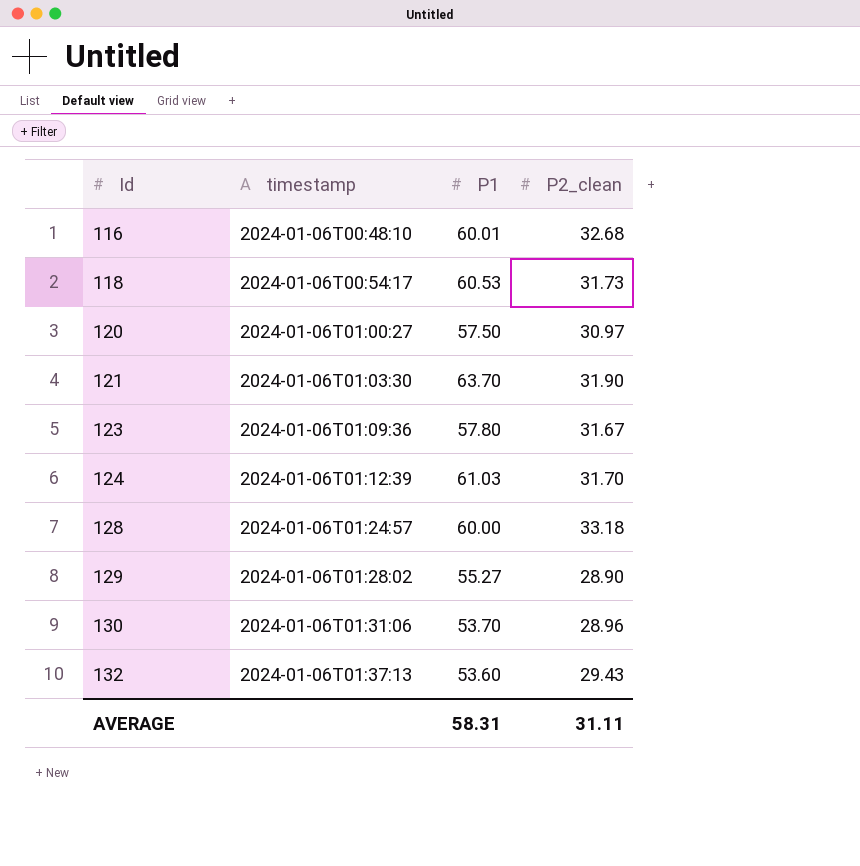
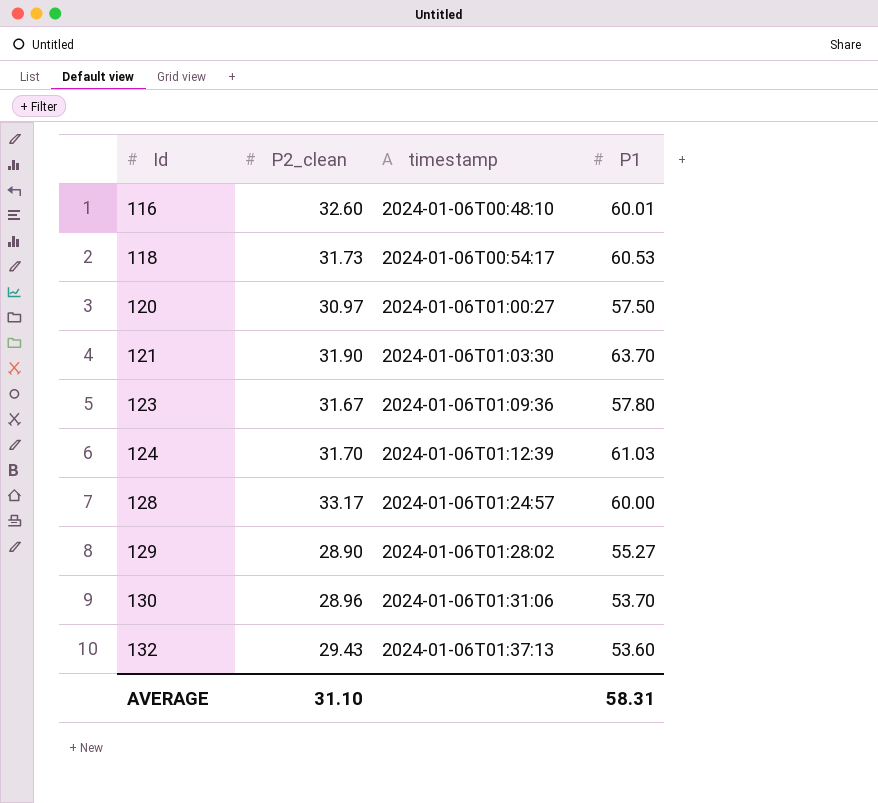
column P2_clean | position: 4 -> 2
116 | P2_clean: 32.68 -> 32.60
128 | P2_clean: 33.18 -> 33.17
AVERAGE | P2_clean: 31.11 -> 31.10

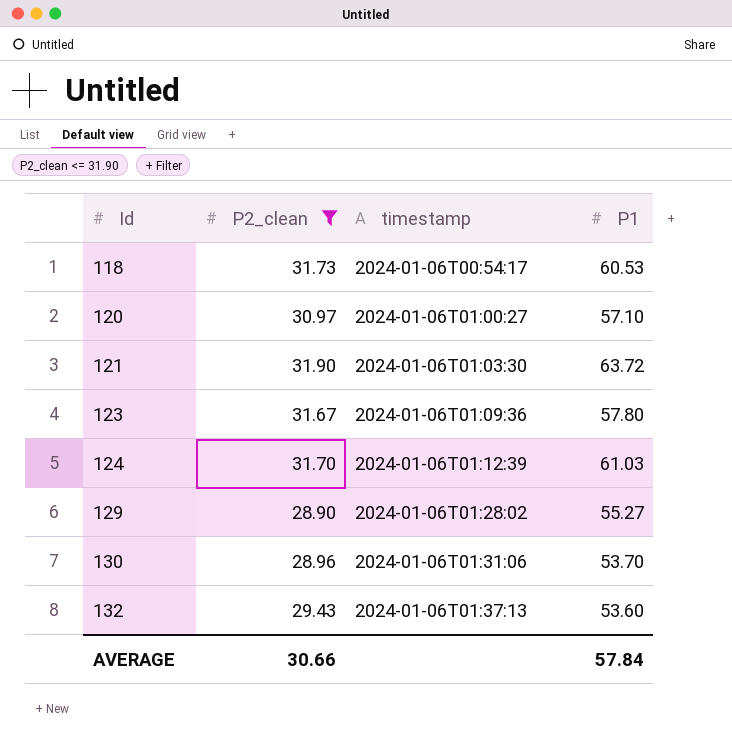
filter: none -> P2_clean <= 31.90
120 | P1: 57.50 -> 57.10
121 | P1: 63.70 -> 63.72
AVERAGE | P2_clean: 31.10 -> 30.66
AVERAGE | P1: 58.31 -> 57.84

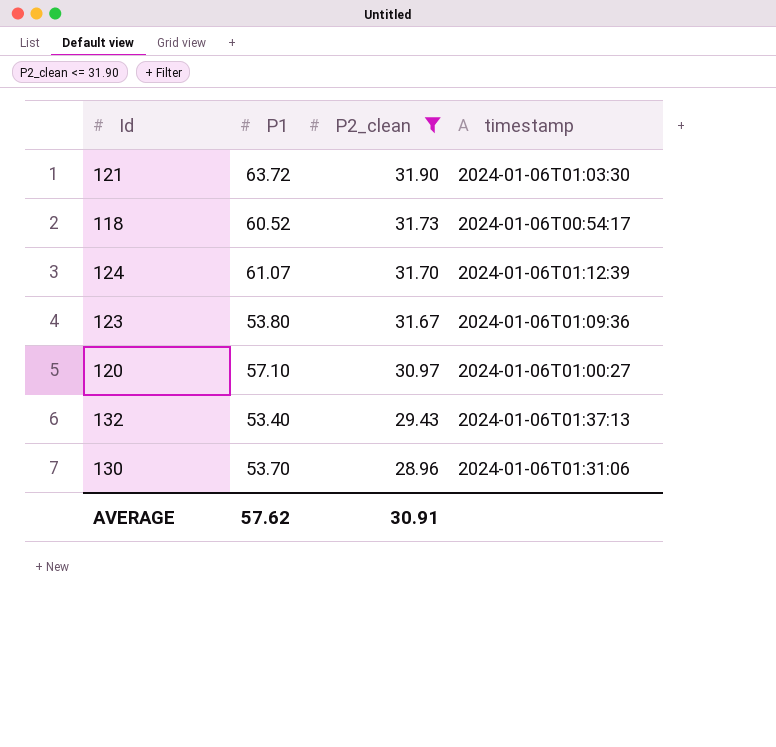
row order: Id ascending -> P2_clean descending
column P1 | position: 4 -> 2
row 129: 28.90 | 2024-01-06T01:28:02 | 55.27 -> none
118 | P1: 60.53 -> 60.52
124 | P1: 61.03 -> 61.07
123 | P1: 57.80 -> 53.80
132 | P1: 53.60 -> 53.40
AVERAGE | P1: 57.84 -> 57.62
AVERAGE | P2_clean: 30.66 -> 30.91

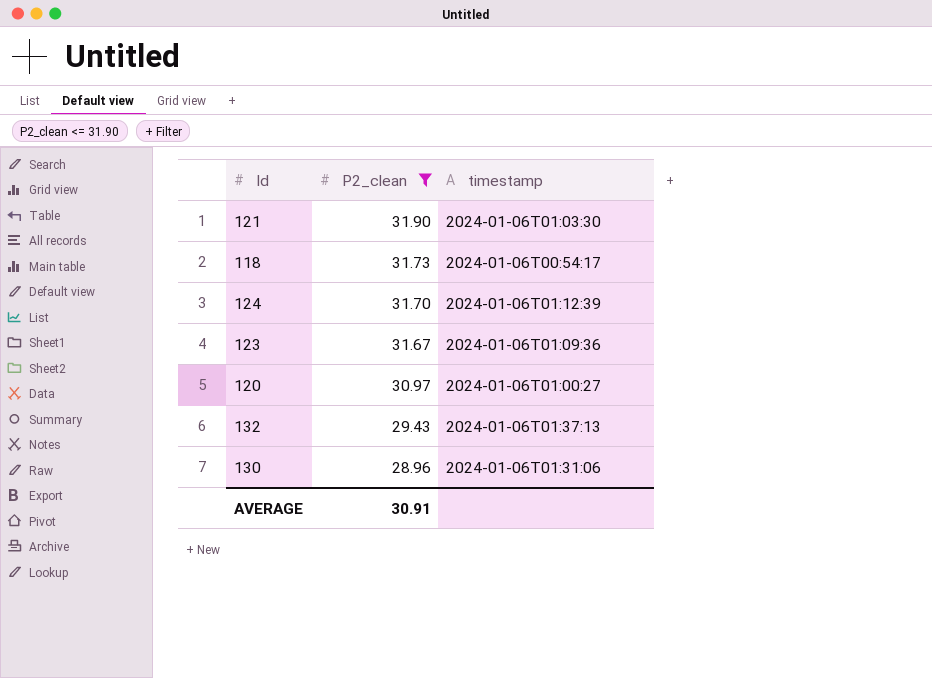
column P1 | position: 2 -> none

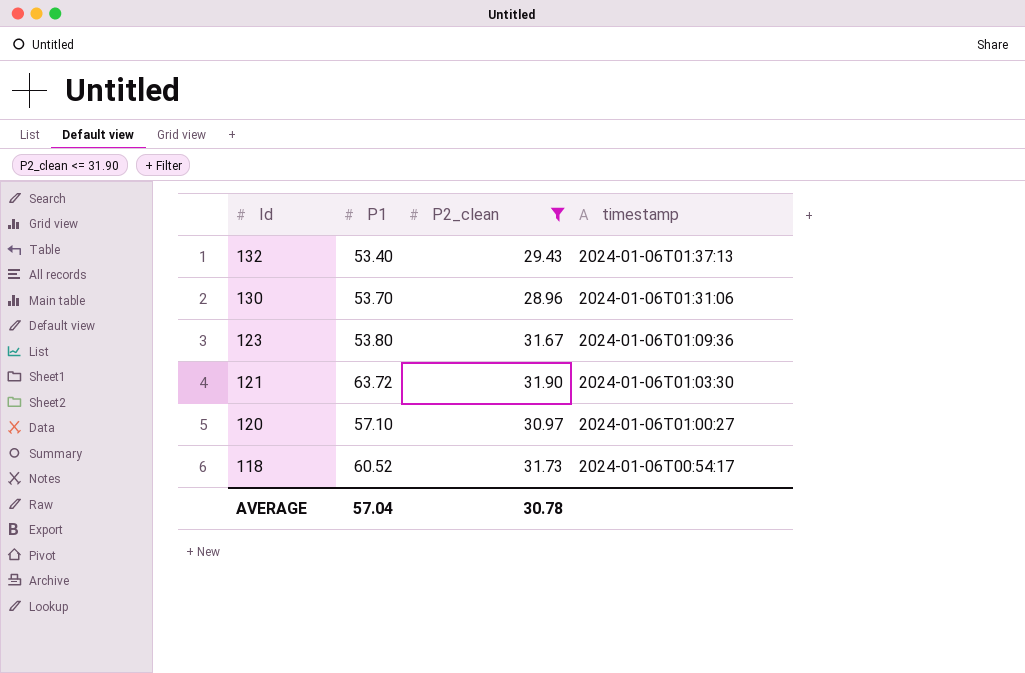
row order: P2_clean descending -> Id descending
column P1 | position: none -> 2
row 124: 31.70 | 2024-01-06T01:12:39 -> none
AVERAGE | P2_clean: 30.91 -> 30.78

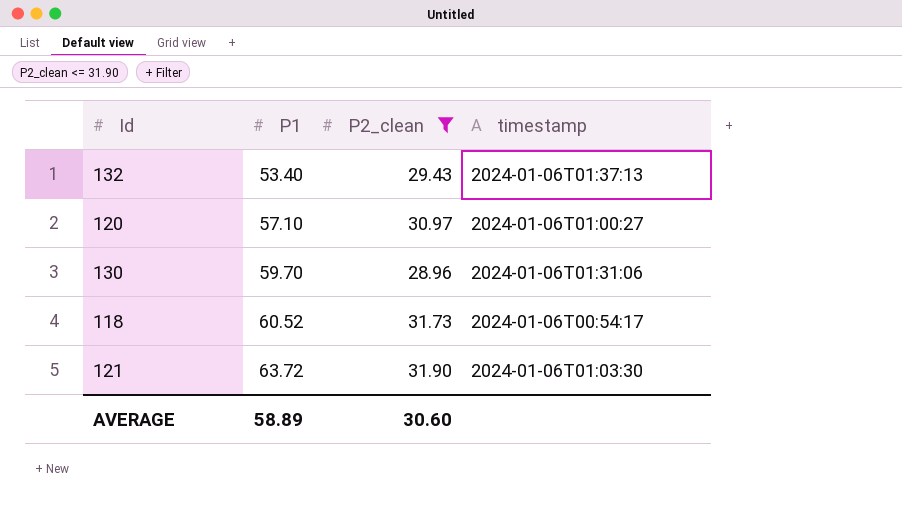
row order: Id descending -> P1 ascending
row 123: 53.80 | 31.67 | 2024-01-06T01:09:36 -> none
130 | P1: 53.70 -> 59.70
AVERAGE | P1: 57.04 -> 58.89
AVERAGE | P2_clean: 30.78 -> 30.60

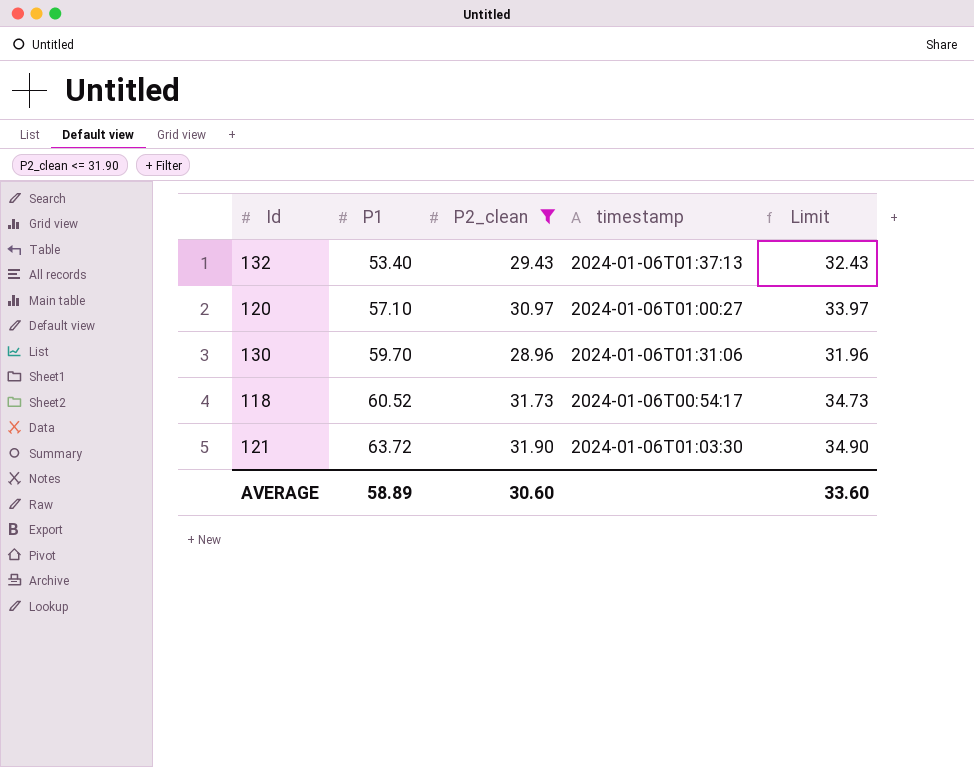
column Limit | formula: none -> [P2_clean] + 3

